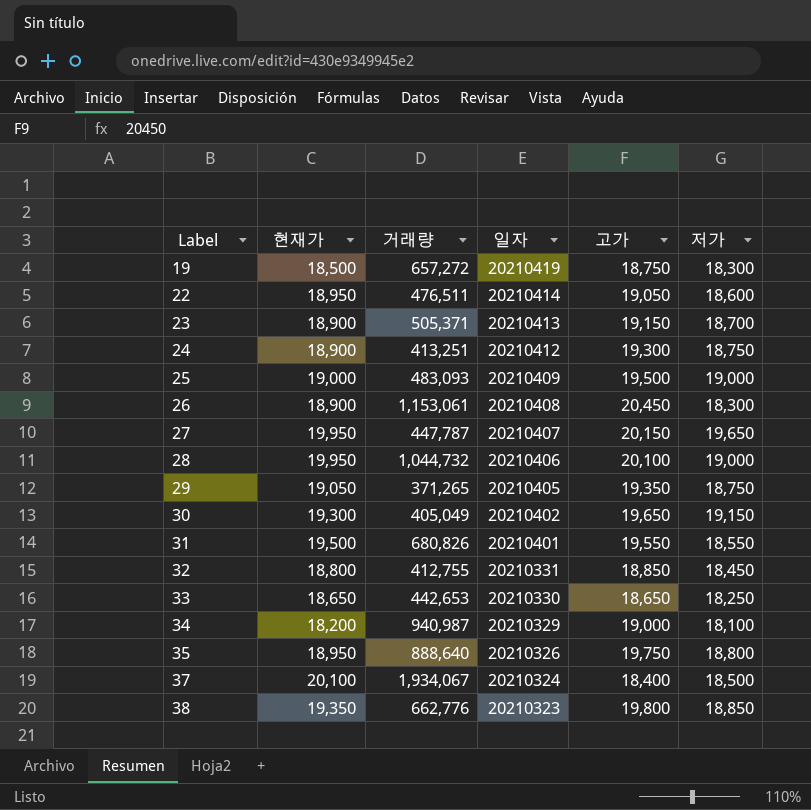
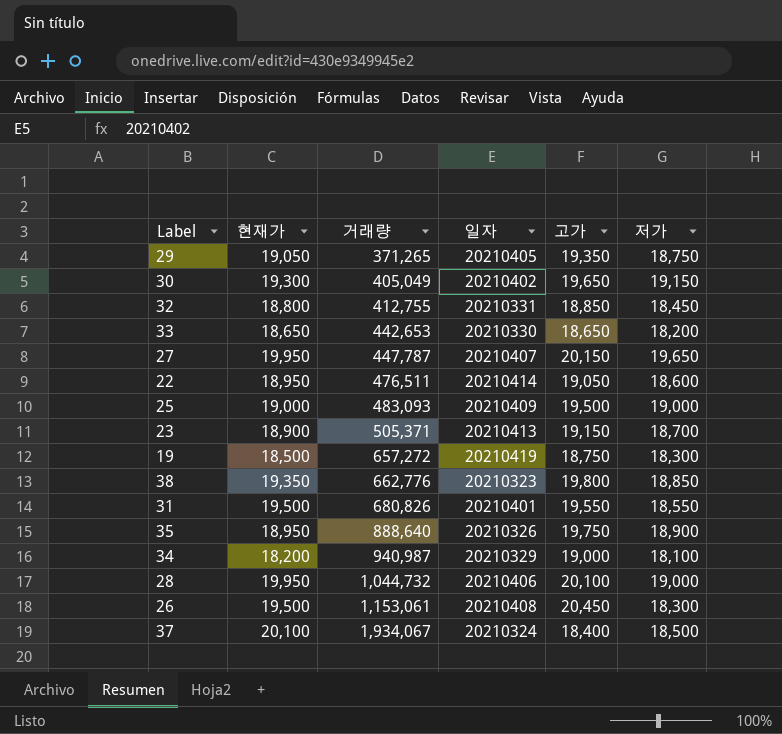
row order: Label ascending -> 거래량 ascending
row 24: 18,900 | 413,251 | 20210412 | 19,300 | 18,750 -> none
33 | 저가: 18,250 -> 18,200
35 | 저가: 18,800 -> 18,900
26 | 현재가: 18,900 -> 19,500

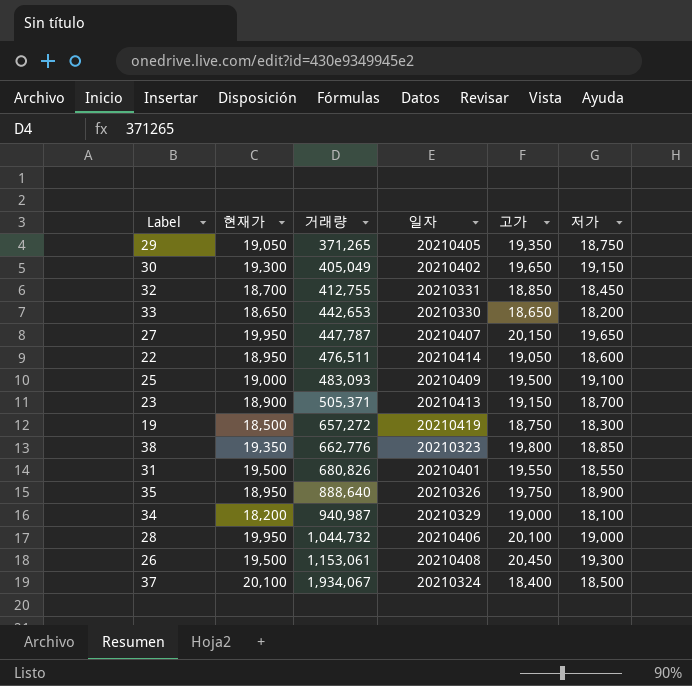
32 | 현재가: 18,800 -> 18,700
25 | 저가: 19,000 -> 19,100
26 | 저가: 18,300 -> 19,300

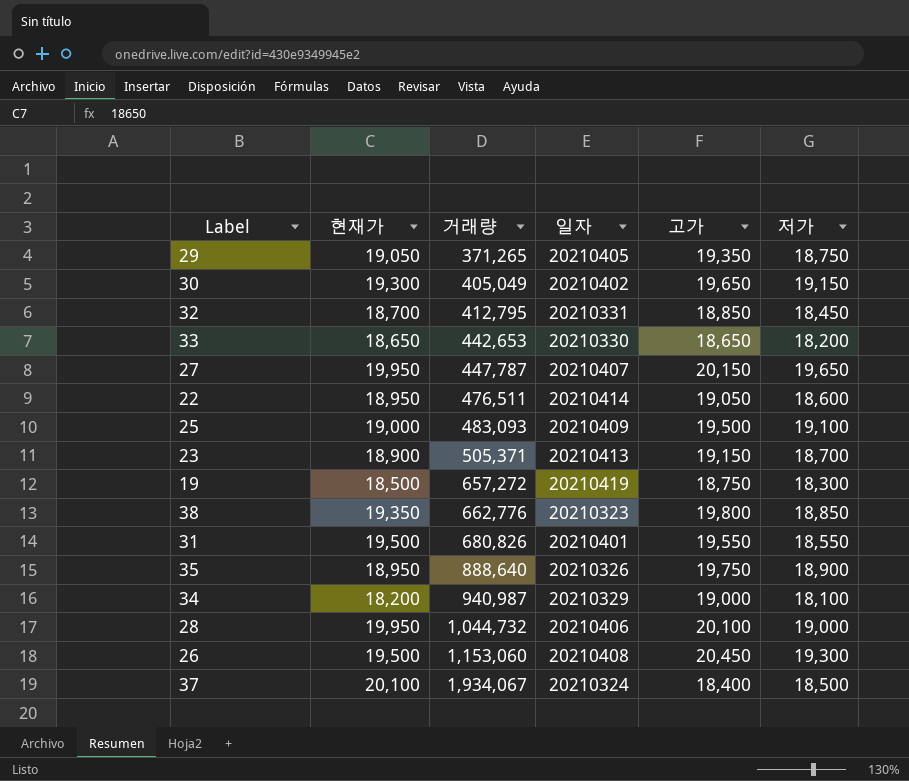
32 | 거래량: 412,755 -> 412,795
26 | 거래량: 1,153,061 -> 1,153,060

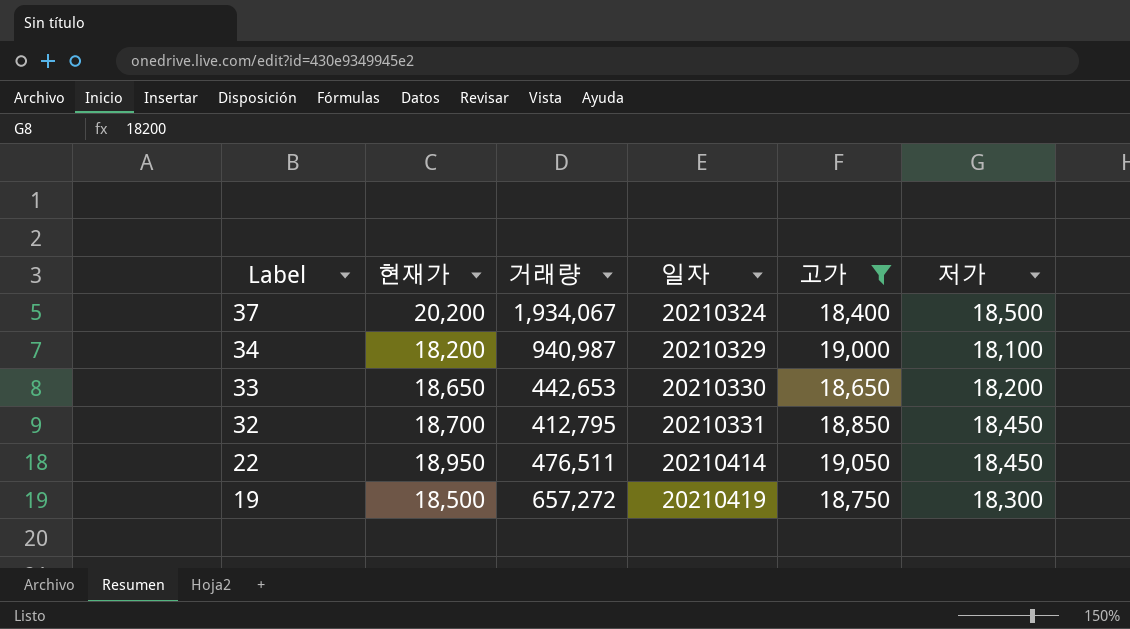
filter: none -> 고가 <= 19,050
row order: 거래량 ascending -> Label descending
37 | 현재가: 20,100 -> 20,200
22 | 저가: 18,600 -> 18,450

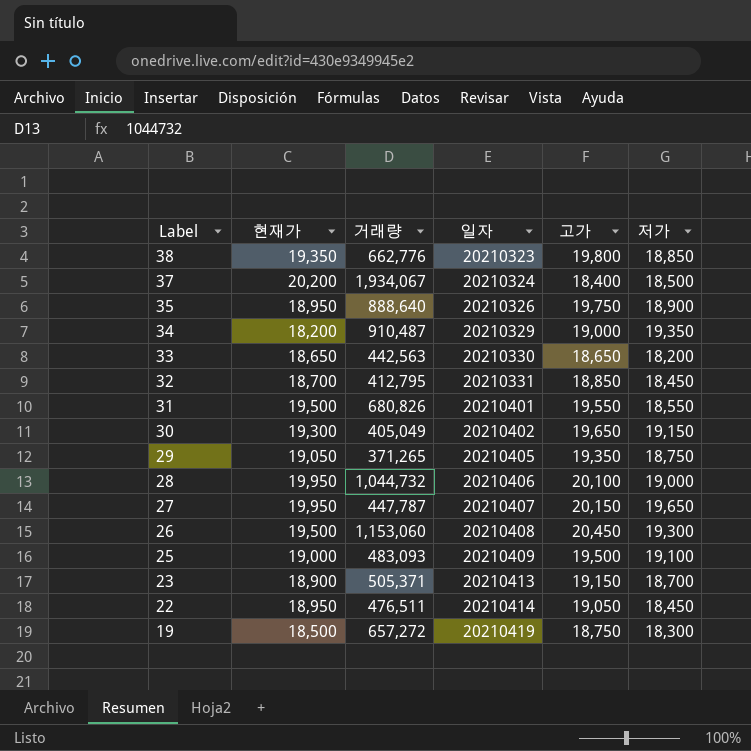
filter: 고가 <= 19,050 -> none
34 | 거래량: 940,987 -> 910,487
34 | 저가: 18,100 -> 19,350
33 | 거래량: 442,653 -> 442,563

